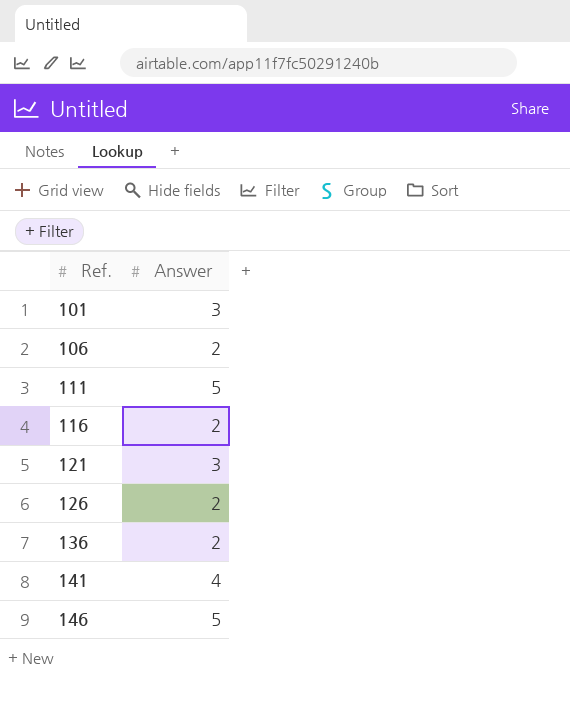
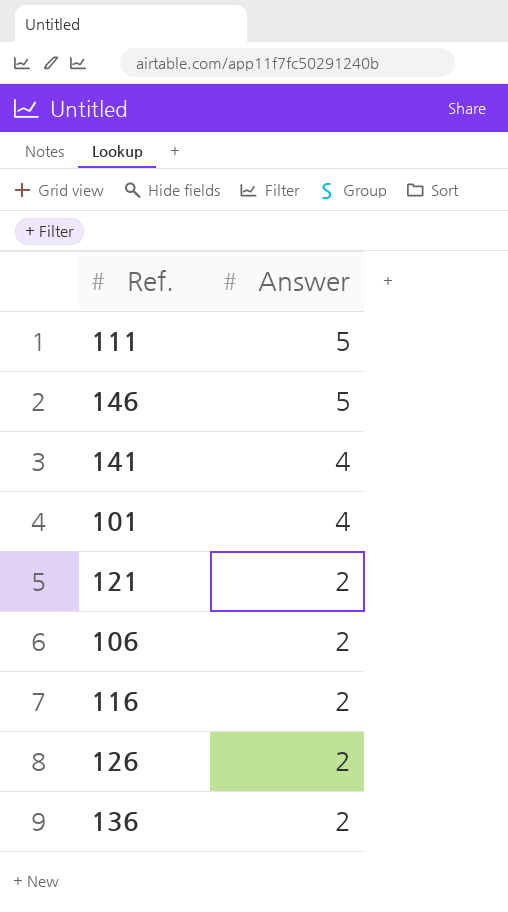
row order: Ref. ascending -> Answer descending
101 | Answer: 3 -> 4
121 | Answer: 3 -> 2

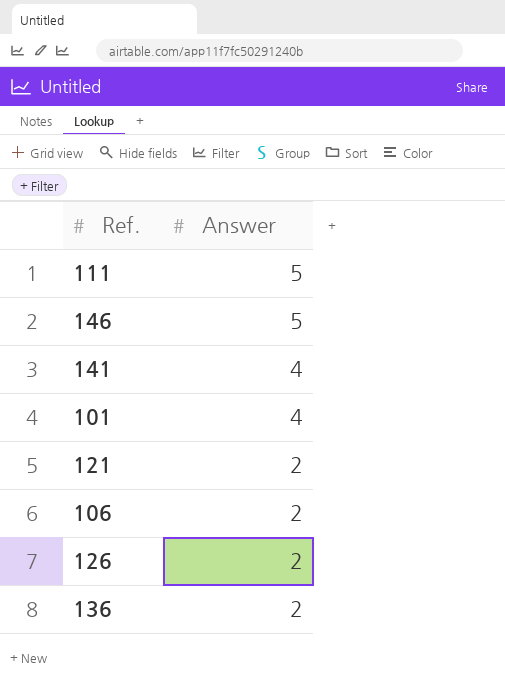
row 116: 2 -> none

